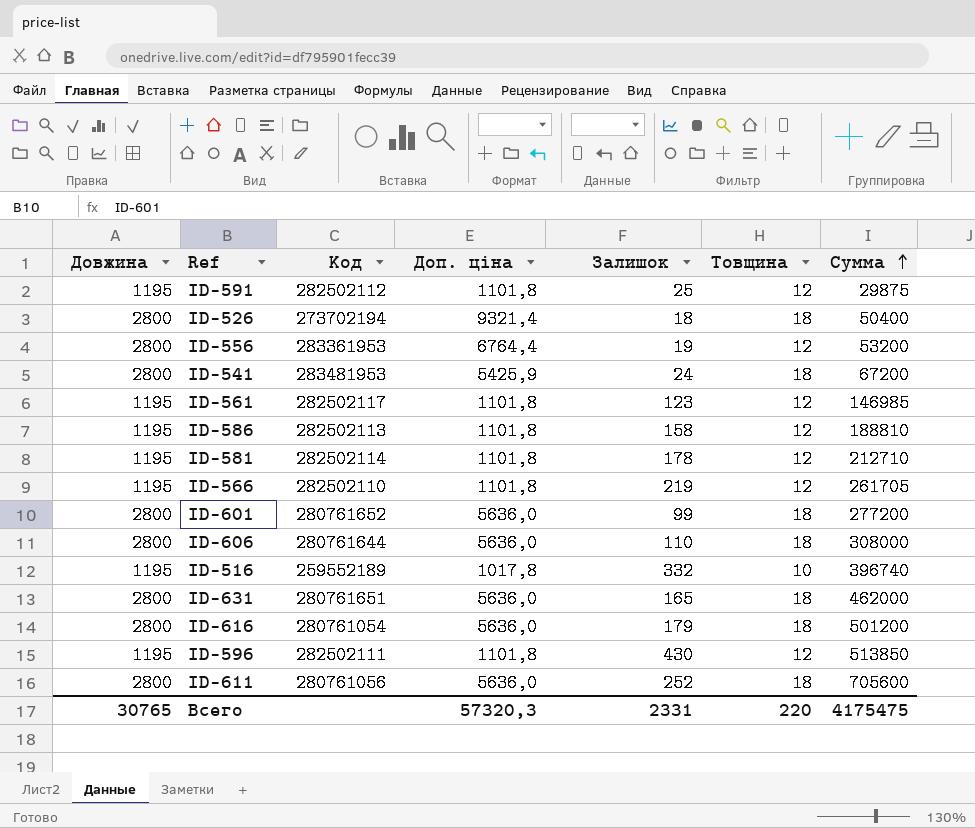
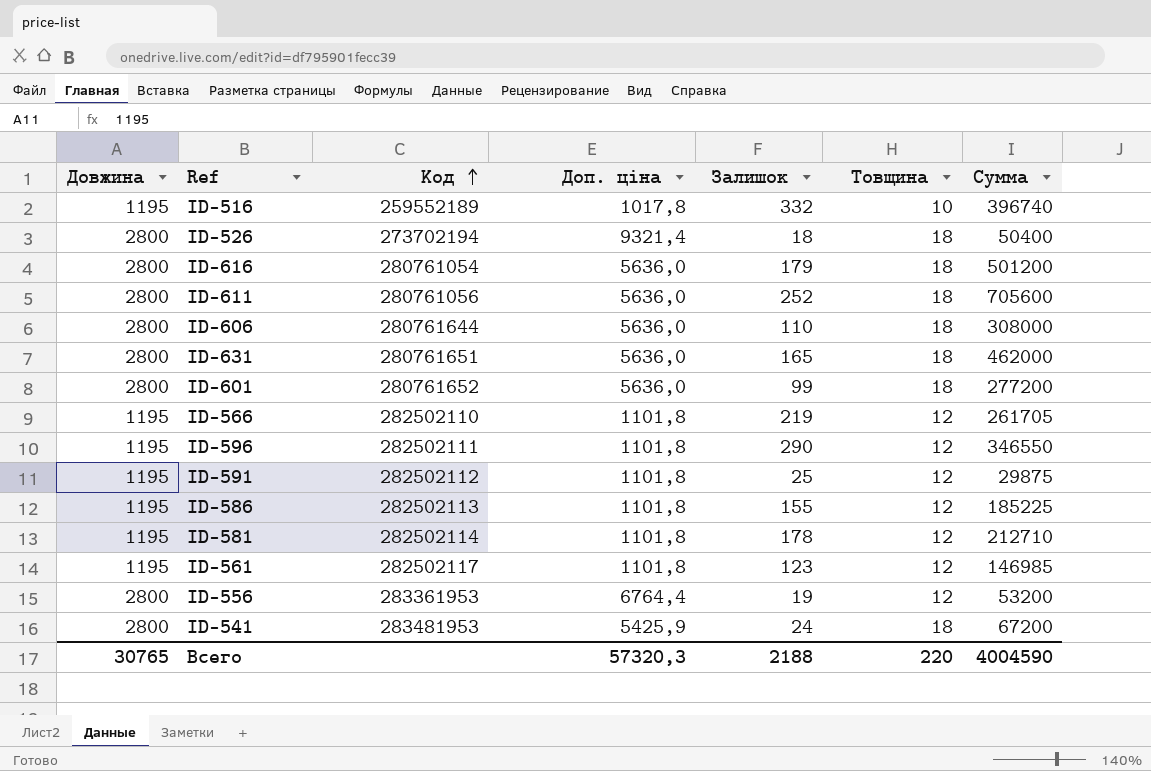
row order: Сумма ascending -> Код ascending
ID-596 | Залишок: 430 -> 290
ID-596 | Сумма: 513850 -> 346550
ID-586 | Залишок: 158 -> 155
ID-586 | Сумма: 188810 -> 185225
Всего | Залишок: 2331 -> 2188
Всего | Сумма: 4175475 -> 4004590

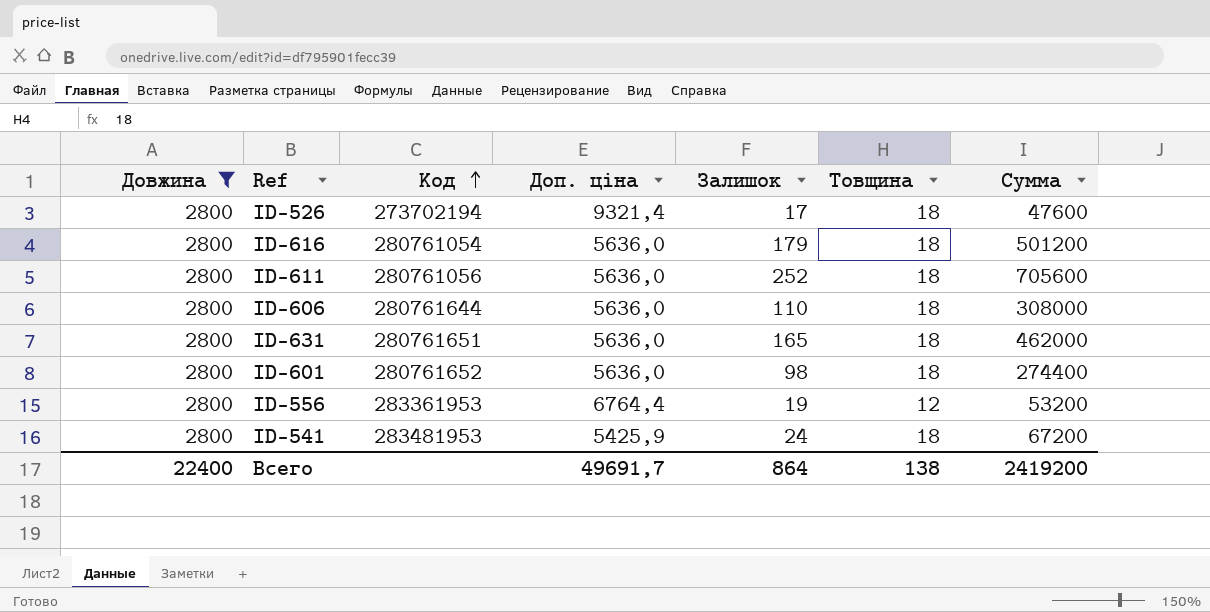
filter: none -> Довжина = 2800
ID-526 | Залишок: 18 -> 17
ID-526 | Сумма: 50400 -> 47600
ID-601 | Залишок: 99 -> 98
ID-601 | Сумма: 277200 -> 274400
Всего | Довжина: 30765 -> 22400
Всего | Доп. ціна: 57320,3 -> 49691,7
Всего | Залишок: 2188 -> 864
Всего | Товщина: 220 -> 138
Всего | Сумма: 4004590 -> 2419200

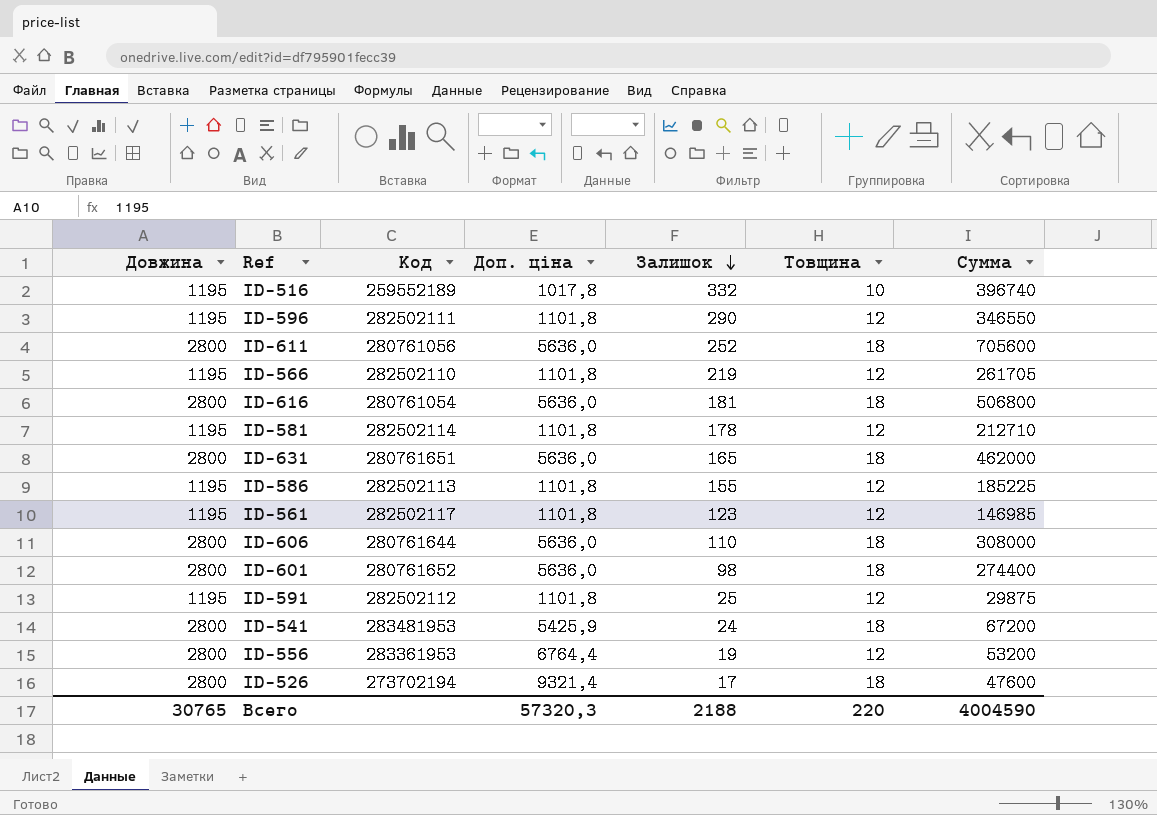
filter: Довжина = 2800 -> none
row order: Код ascending -> Залишок descending
ID-616 | Залишок: 179 -> 181
ID-616 | Сумма: 501200 -> 506800
Всего | Довжина: 22400 -> 30765
Всего | Доп. ціна: 49691,7 -> 57320,3
Всего | Залишок: 864 -> 2188
Всего | Товщина: 138 -> 220
Всего | Сумма: 2419200 -> 4004590

